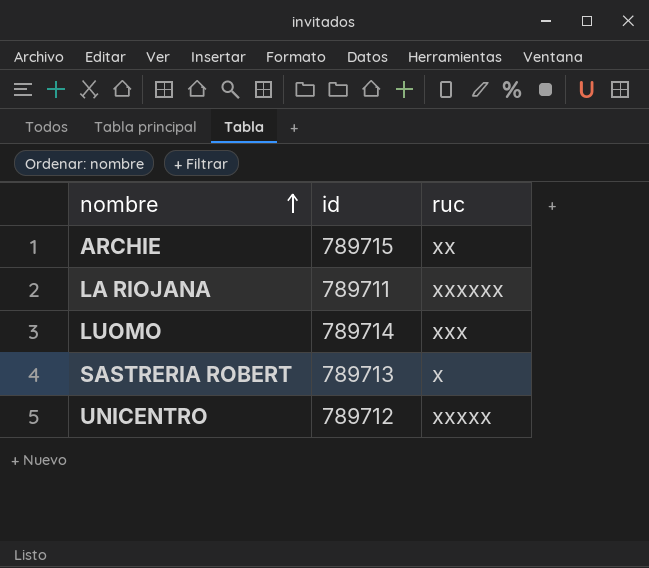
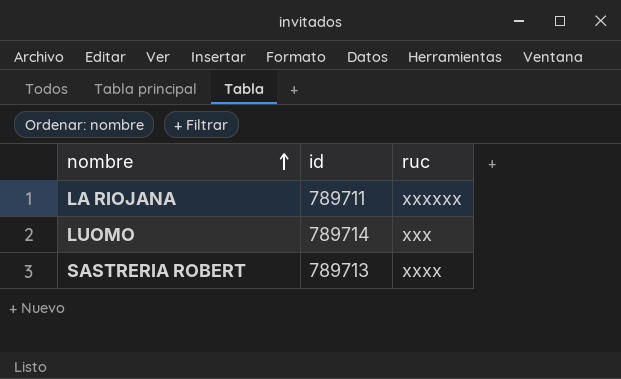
row ARCHIE: 789715 | xx -> none
row UNICENTRO: 789712 | xxxxx -> none
SASTRERIA ROBERT | ruc: x -> xxxx

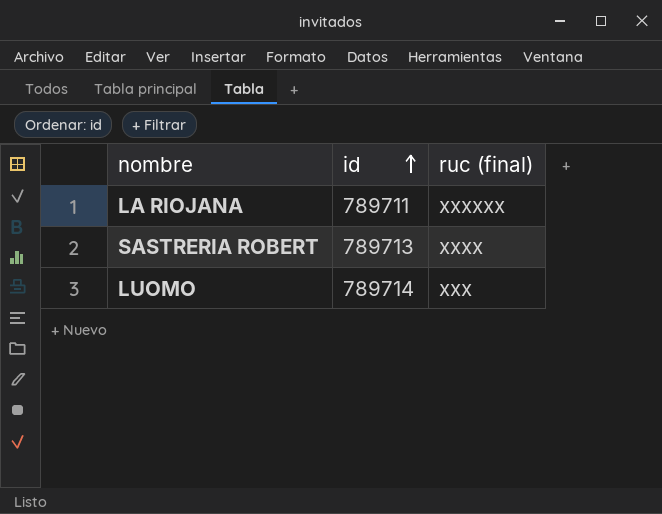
row order: nombre ascending -> id ascending
column name: ruc -> ruc (final)

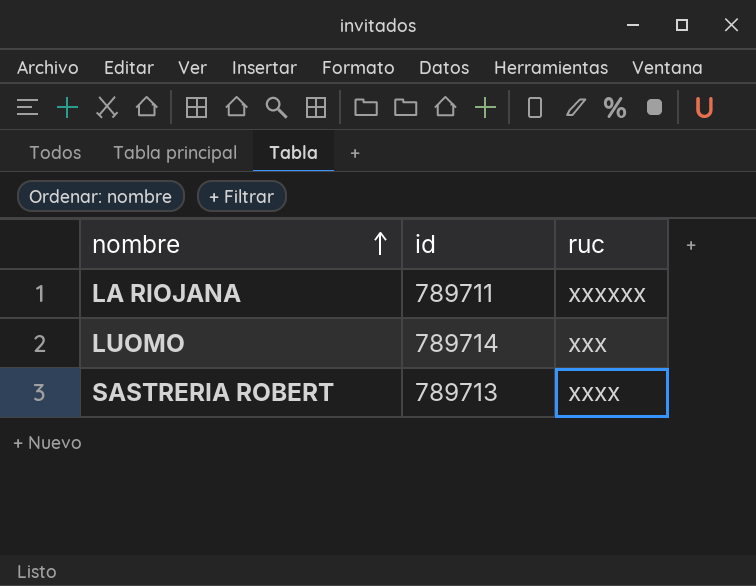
row order: id ascending -> nombre ascending
column name: ruc (final) -> ruc

